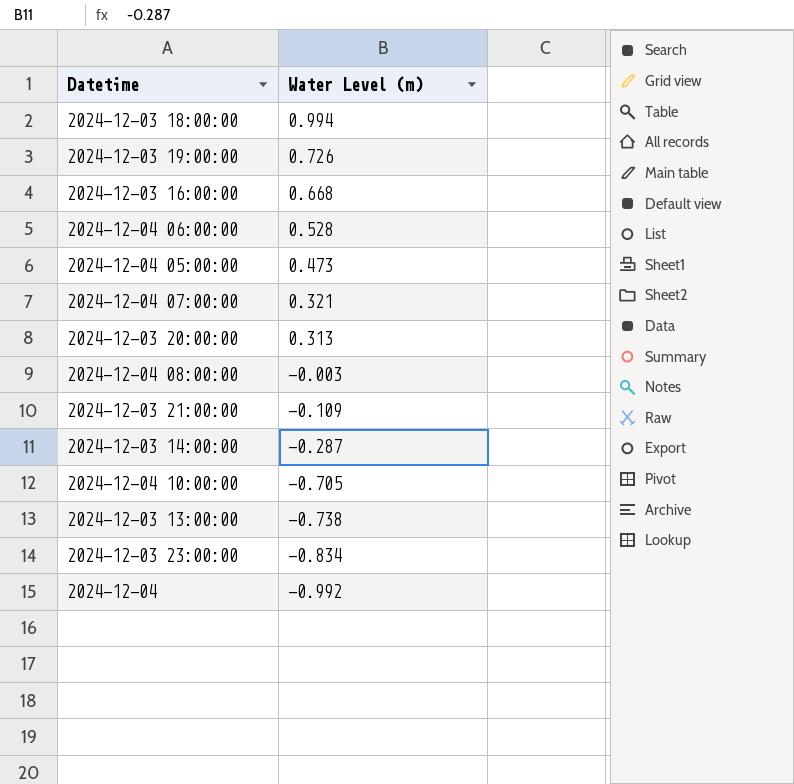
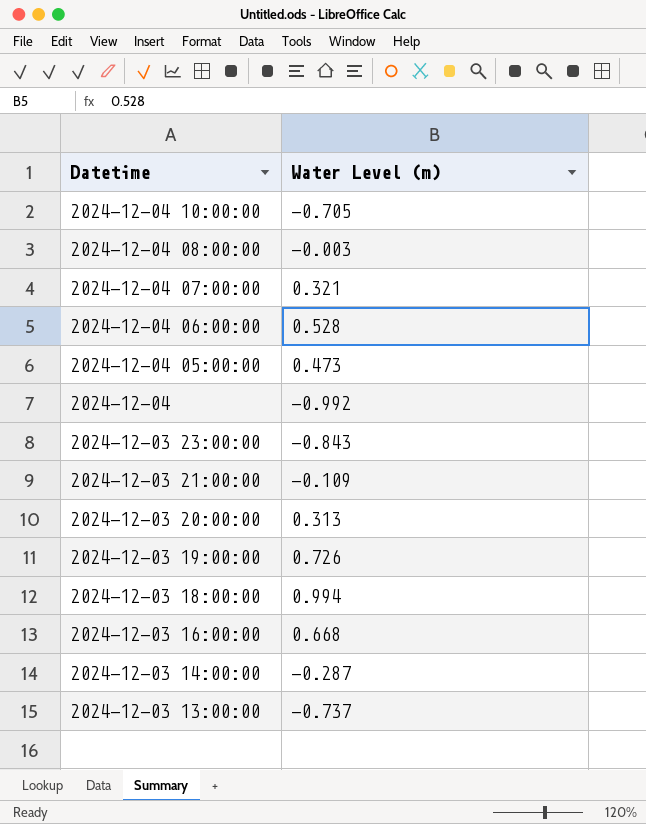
row order: Water Level (m) descending -> Datetime descending
2024-12-03 23:00:00 | Water Level (m): -0.834 -> -0.843
2024-12-03 13:00:00 | Water Level (m): -0.738 -> -0.737

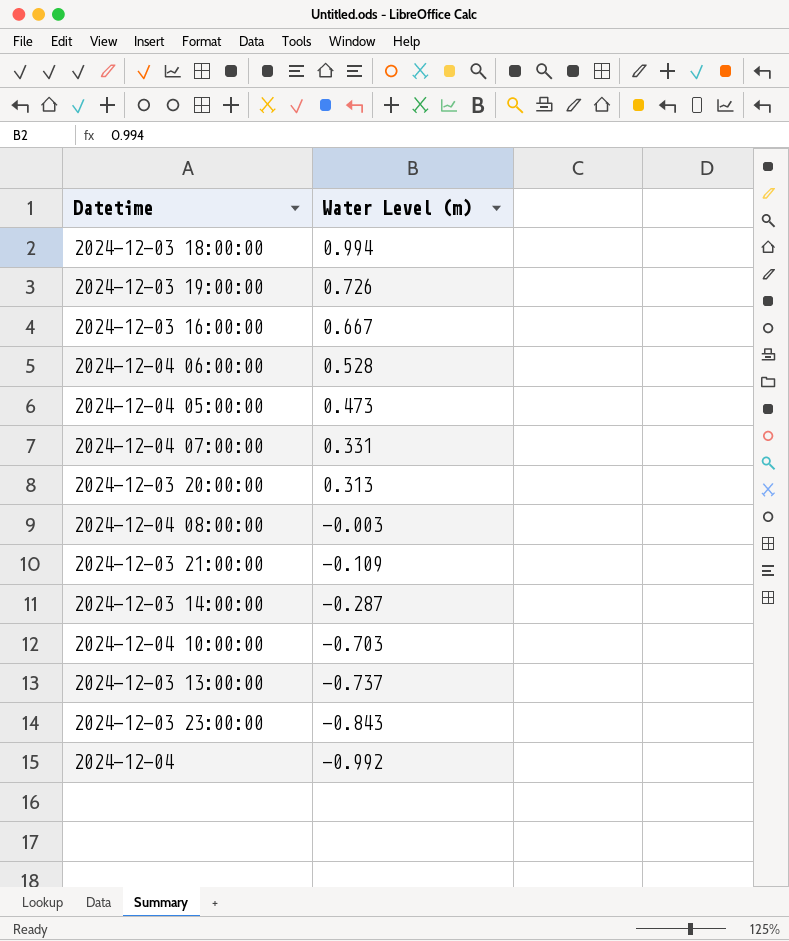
row order: Datetime descending -> Water Level (m) descending
2024-12-03 16:00:00 | Water Level (m): 0.668 -> 0.667
2024-12-04 07:00:00 | Water Level (m): 0.321 -> 0.331
2024-12-04 10:00:00 | Water Level (m): -0.705 -> -0.703

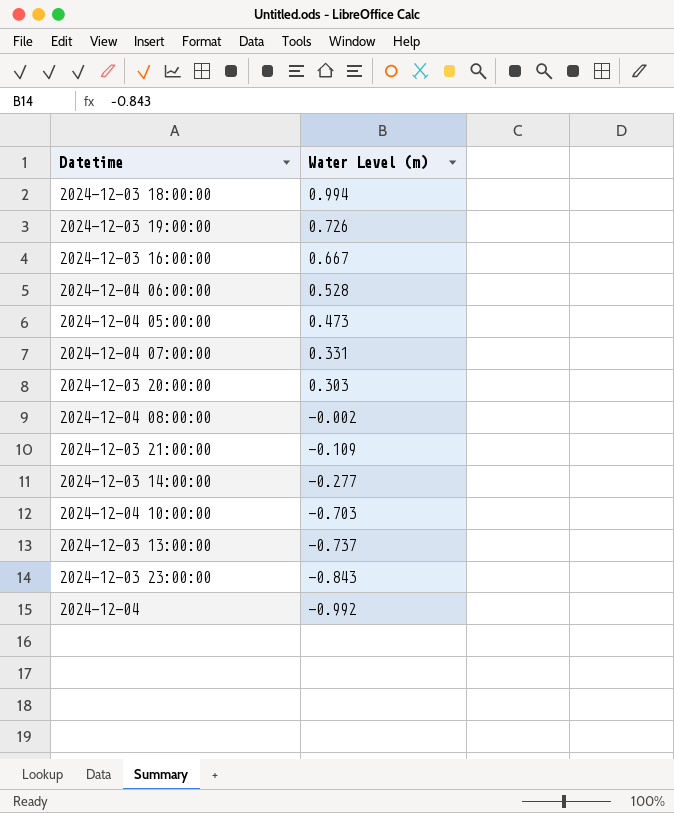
2024-12-03 20:00:00 | Water Level (m): 0.313 -> 0.303
2024-12-04 08:00:00 | Water Level (m): -0.003 -> -0.002
2024-12-03 14:00:00 | Water Level (m): -0.287 -> -0.277

